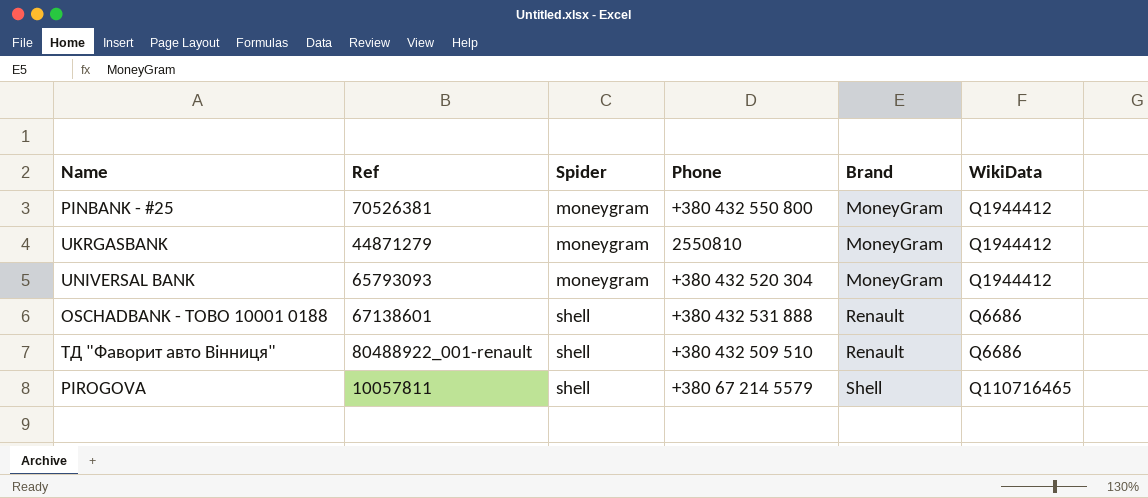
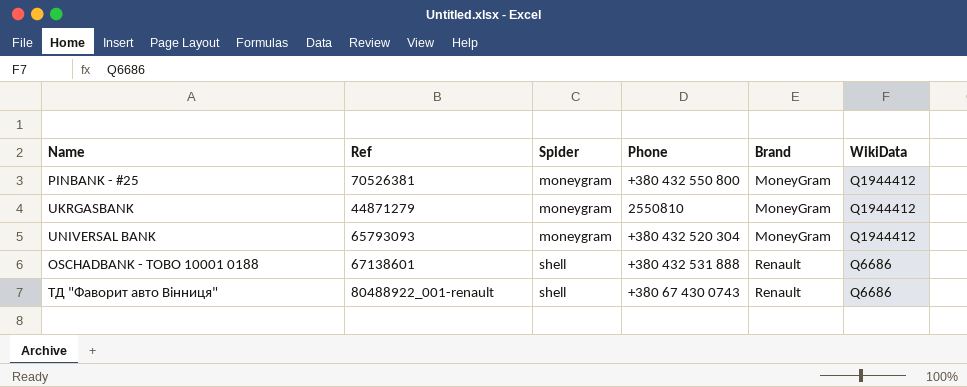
row PIROGOVA: 10057811 | shell | +380 67 214 5579 | Shell | Q110716465 -> none
ТД "Фаворит авто Вінниця" | Phone: +380 432 509 510 -> +380 67 430 0743

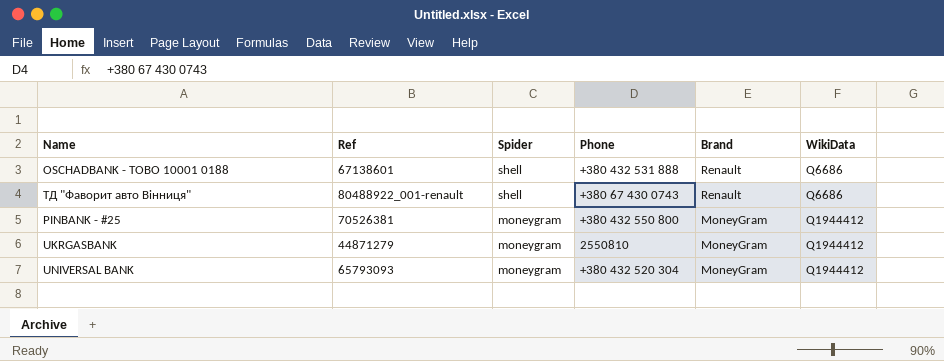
row order: Spider ascending -> Spider descending

